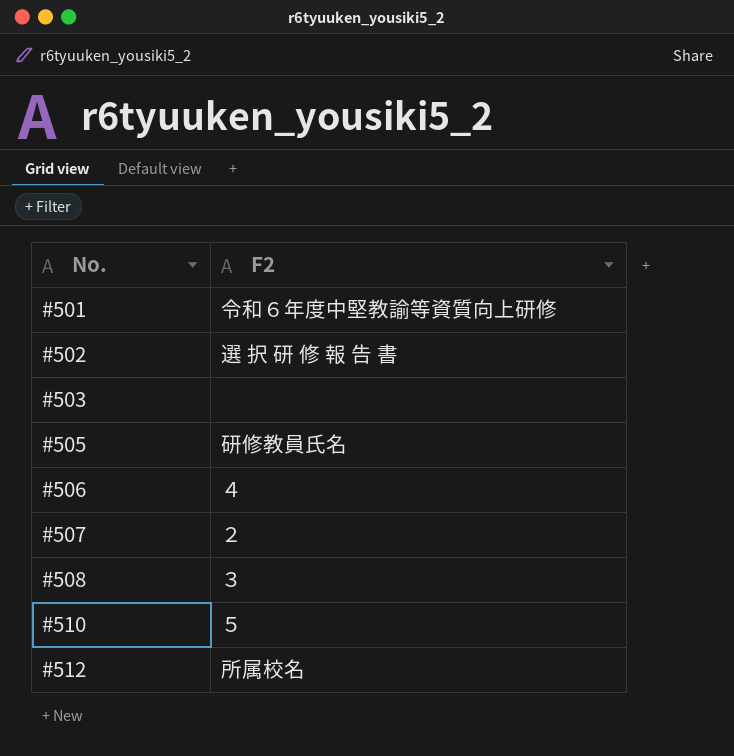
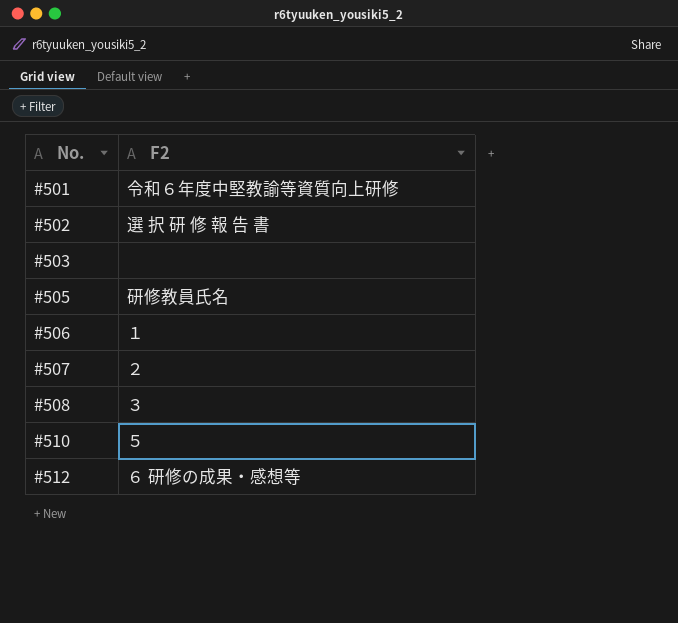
#506 | F2: ４ -> １
#512 | F2: 所属校名 -> ６ 研修の成果・感想等

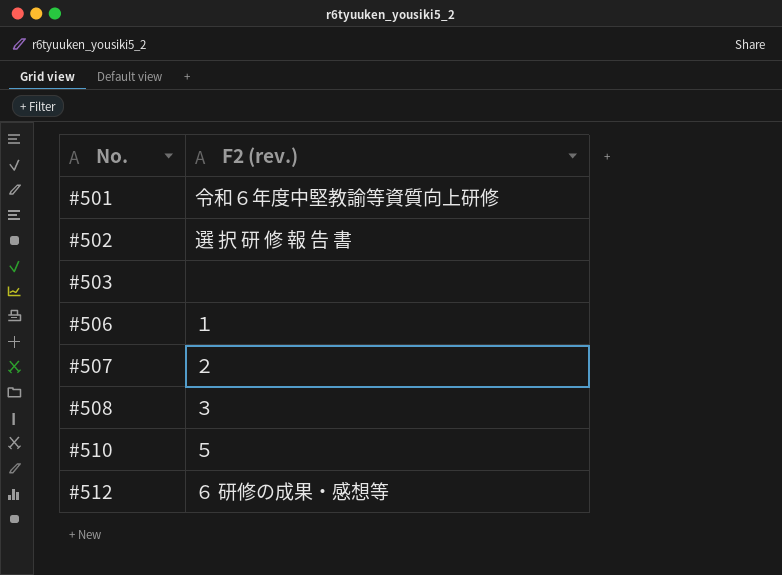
column name: F2 -> F2 (rev.)
row #505: 研修教員氏名 -> none

